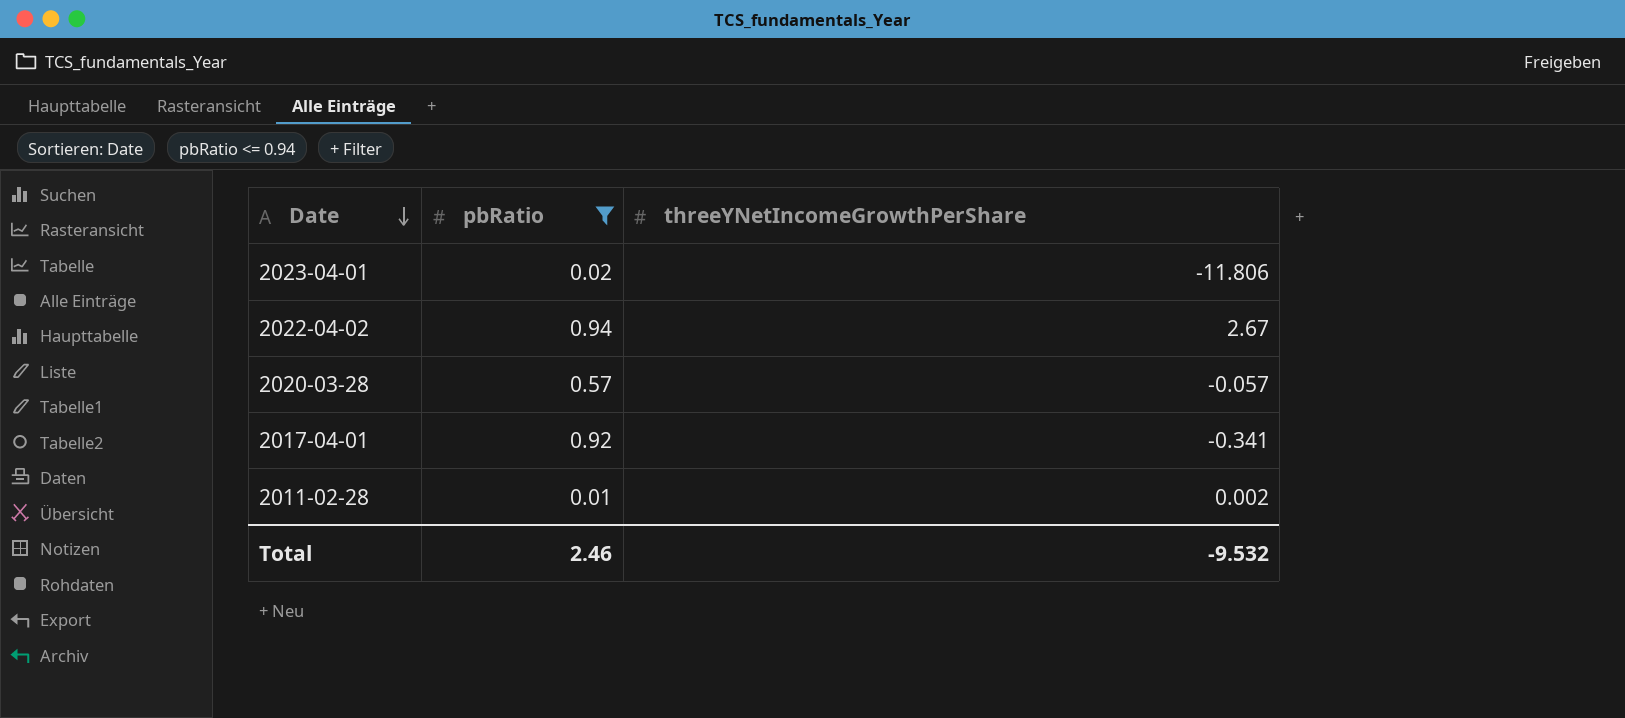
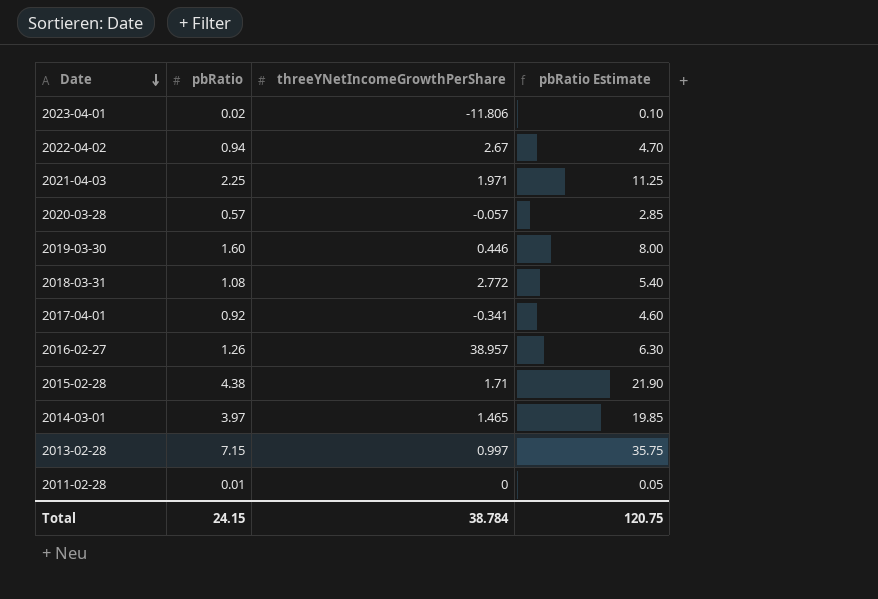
filter: pbRatio <= 0.94 -> none
column pbRatio Estimate | formula: none -> [pbRatio] * 5
2011-02-28 | threeYNetIncomeGrowthPerShare: 0.002 -> 0
Total | pbRatio: 2.46 -> 24.15
Total | threeYNetIncomeGrowthPerShare: -9.532 -> 38.784

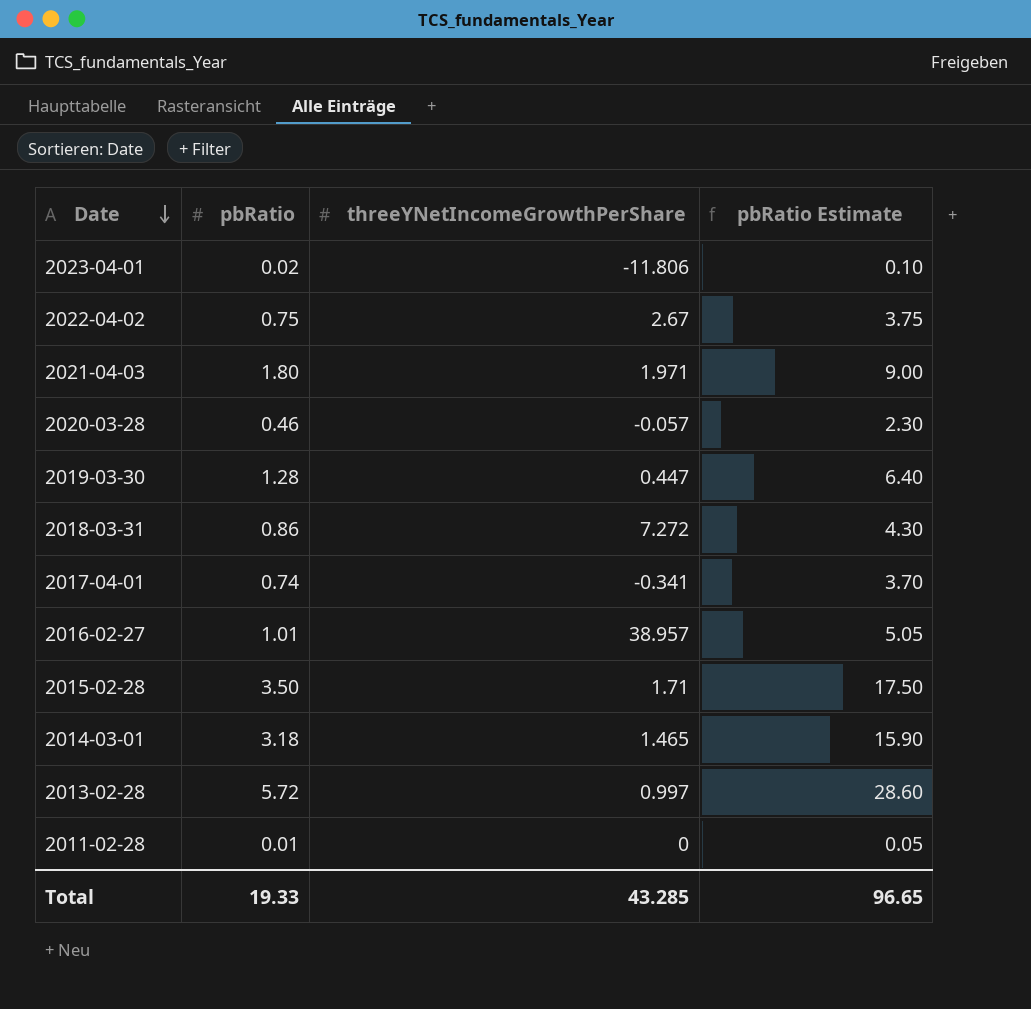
2022-04-02 | pbRatio: 0.94 -> 0.75
2022-04-02 | pbRatio Estimate: 4.70 -> 3.75
2021-04-03 | pbRatio: 2.25 -> 1.80
2021-04-03 | pbRatio Estimate: 11.25 -> 9.00
2020-03-28 | pbRatio: 0.57 -> 0.46
2020-03-28 | pbRatio Estimate: 2.85 -> 2.30
2019-03-30 | pbRatio: 1.60 -> 1.28
2019-03-30 | threeYNetIncomeGrowthPerShare: 0.446 -> 0.447
2019-03-30 | pbRatio Estimate: 8.00 -> 6.40
2018-03-31 | pbRatio: 1.08 -> 0.86
2018-03-31 | threeYNetIncomeGrowthPerShare: 2.772 -> 7.272
2018-03-31 | pbRatio Estimate: 5.40 -> 4.30
2017-04-01 | pbRatio: 0.92 -> 0.74
2017-04-01 | pbRatio Estimate: 4.60 -> 3.70
2016-02-27 | pbRatio: 1.26 -> 1.01
2016-02-27 | pbRatio Estimate: 6.30 -> 5.05
2015-02-28 | pbRatio: 4.38 -> 3.50
2015-02-28 | pbRatio Estimate: 21.90 -> 17.50
2014-03-01 | pbRatio: 3.97 -> 3.18
2014-03-01 | pbRatio Estimate: 19.85 -> 15.90
2013-02-28 | pbRatio: 7.15 -> 5.72
2013-02-28 | pbRatio Estimate: 35.75 -> 28.60
Total | pbRatio: 24.15 -> 19.33
Total | threeYNetIncomeGrowthPerShare: 38.784 -> 43.285
Total | pbRatio Estimate: 120.75 -> 96.65

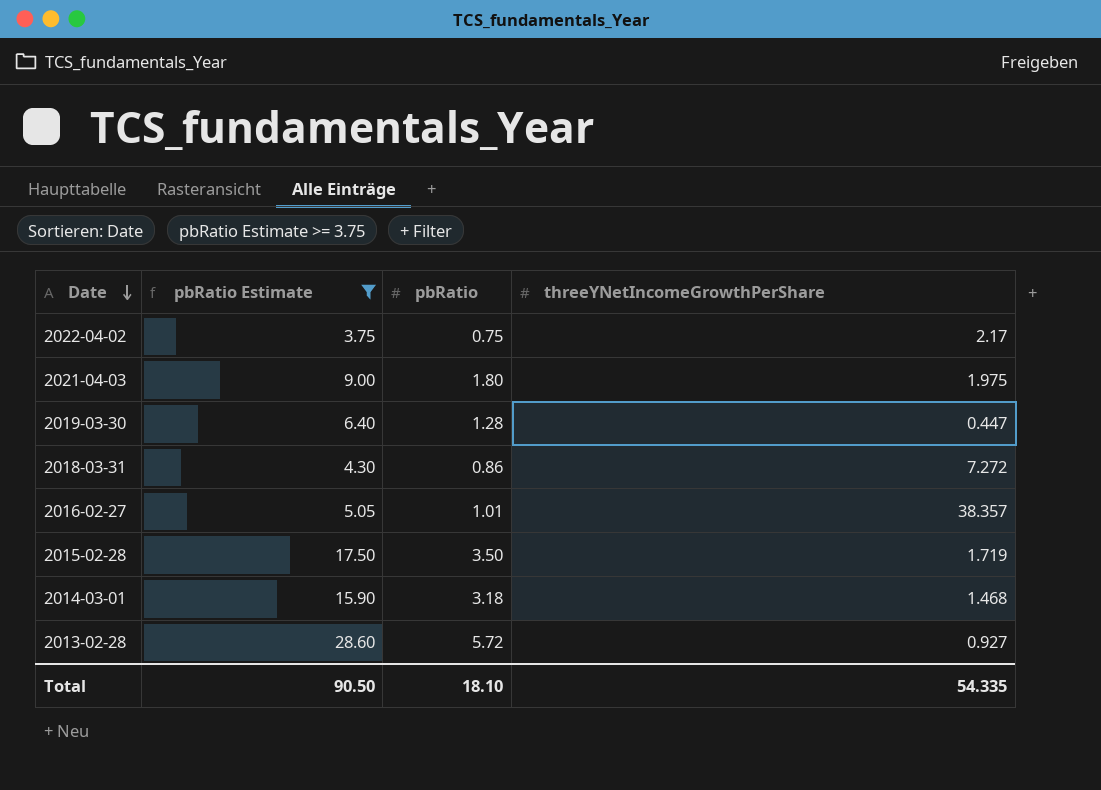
filter: none -> pbRatio Estimate >= 3.75
column pbRatio Estimate | position: 4 -> 2
2022-04-02 | threeYNetIncomeGrowthPerShare: 2.67 -> 2.17
2021-04-03 | threeYNetIncomeGrowthPerShare: 1.971 -> 1.975
2016-02-27 | threeYNetIncomeGrowthPerShare: 38.957 -> 38.357
2015-02-28 | threeYNetIncomeGrowthPerShare: 1.71 -> 1.719
2014-03-01 | threeYNetIncomeGrowthPerShare: 1.465 -> 1.468
2013-02-28 | threeYNetIncomeGrowthPerShare: 0.997 -> 0.927
Total | pbRatio Estimate: 96.65 -> 90.50
Total | pbRatio: 19.33 -> 18.10
Total | threeYNetIncomeGrowthPerShare: 43.285 -> 54.335

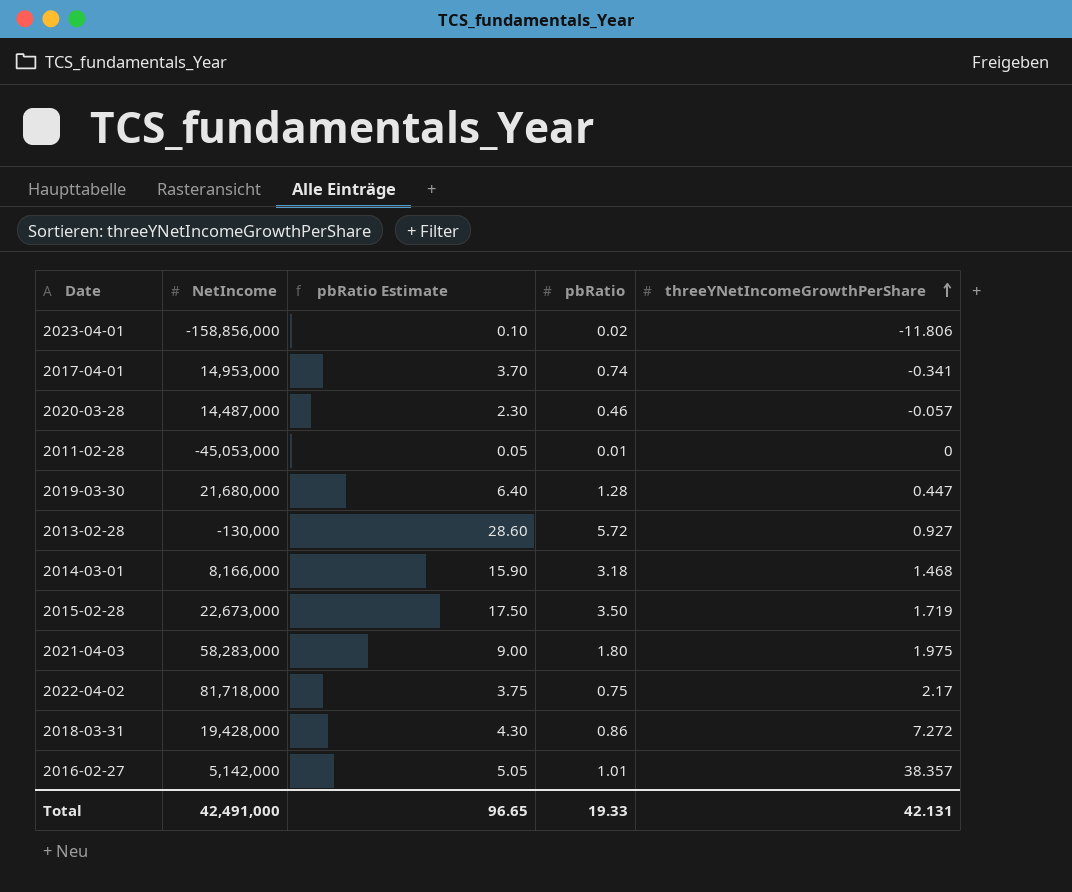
filter: pbRatio Estimate >= 3.75 -> none
row order: Date descending -> threeYNetIncomeGrowthPerShare ascending
column NetIncome | position: none -> 2
Total | pbRatio Estimate: 90.50 -> 96.65
Total | pbRatio: 18.10 -> 19.33
Total | threeYNetIncomeGrowthPerShare: 54.335 -> 42.131

